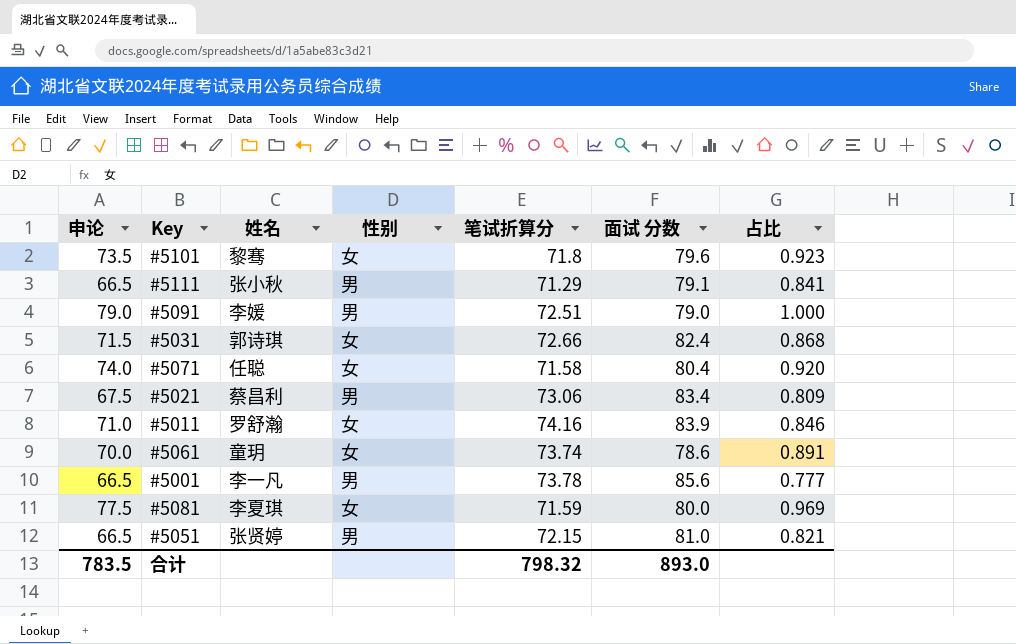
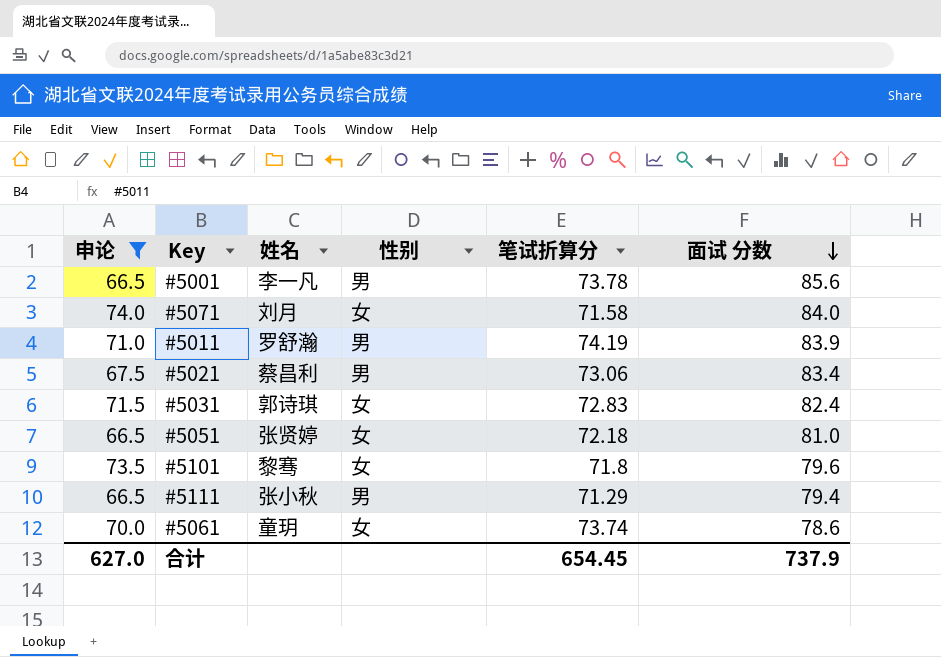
filter: none -> 申论 <= 74.0
row order: none -> 面试 分数 descending
column 占比 | formula: [申论] / [面试 分数] -> none
#5071 | 姓名: 任聪 -> 刘月
#5071 | 面试 分数: 80.4 -> 84.0
#5011 | 性别: 女 -> 男
#5011 | 笔试折算分: 74.16 -> 74.19
#5031 | 笔试折算分: 72.66 -> 72.83
#5051 | 性别: 男 -> 女
#5051 | 笔试折算分: 72.15 -> 72.18
#5111 | 面试 分数: 79.1 -> 79.4
合计 | 申论: 783.5 -> 627.0
合计 | 笔试折算分: 798.32 -> 654.45
合计 | 面试 分数: 893.0 -> 737.9

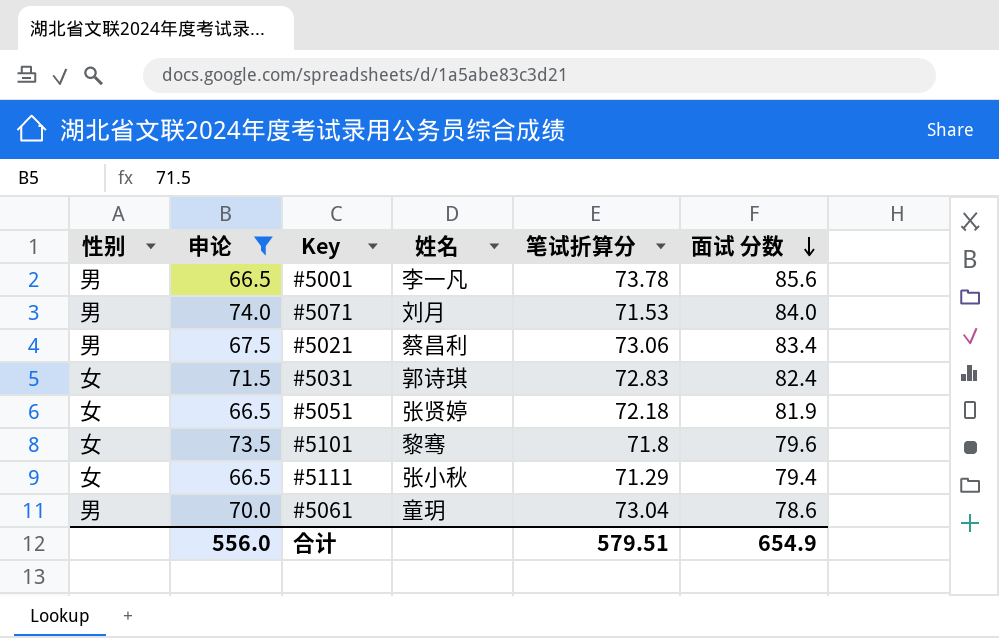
column 性别 | position: 4 -> 1
row #5011: 71.0 | 罗舒瀚 | 男 | 74.19 | 83.9 -> none
#5071 | 性别: 女 -> 男
#5071 | 笔试折算分: 71.58 -> 71.53
#5051 | 面试 分数: 81.0 -> 81.9
#5111 | 性别: 男 -> 女
#5061 | 性别: 女 -> 男
#5061 | 笔试折算分: 73.74 -> 73.04
合计 | 申论: 627.0 -> 556.0
合计 | 笔试折算分: 654.45 -> 579.51
合计 | 面试 分数: 737.9 -> 654.9

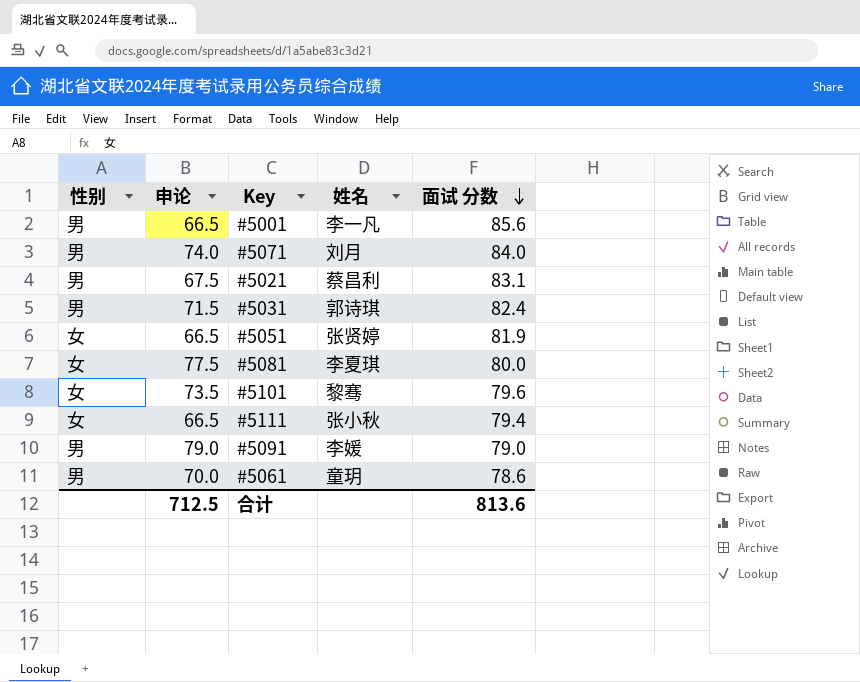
filter: 申论 <= 74.0 -> none
column 笔试折算分 | position: 5 -> none
#5021 | 面试 分数: 83.4 -> 83.1
#5031 | 性别: 女 -> 男
合计 | 申论: 556.0 -> 712.5
合计 | 面试 分数: 654.9 -> 813.6

